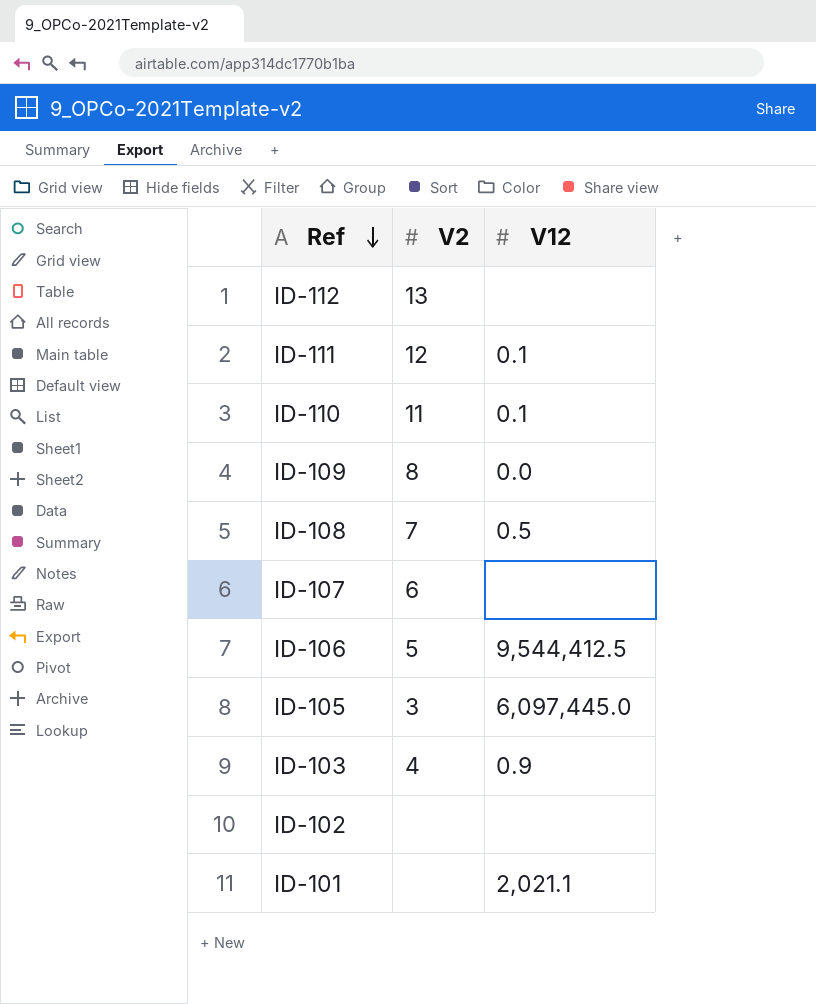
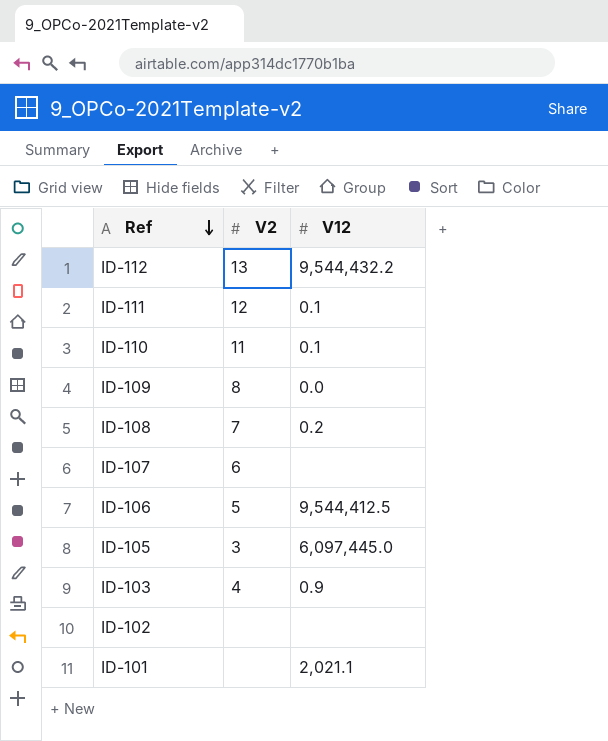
ID-112 | V12: none -> 9,544,432.2
ID-108 | V12: 0.5 -> 0.2

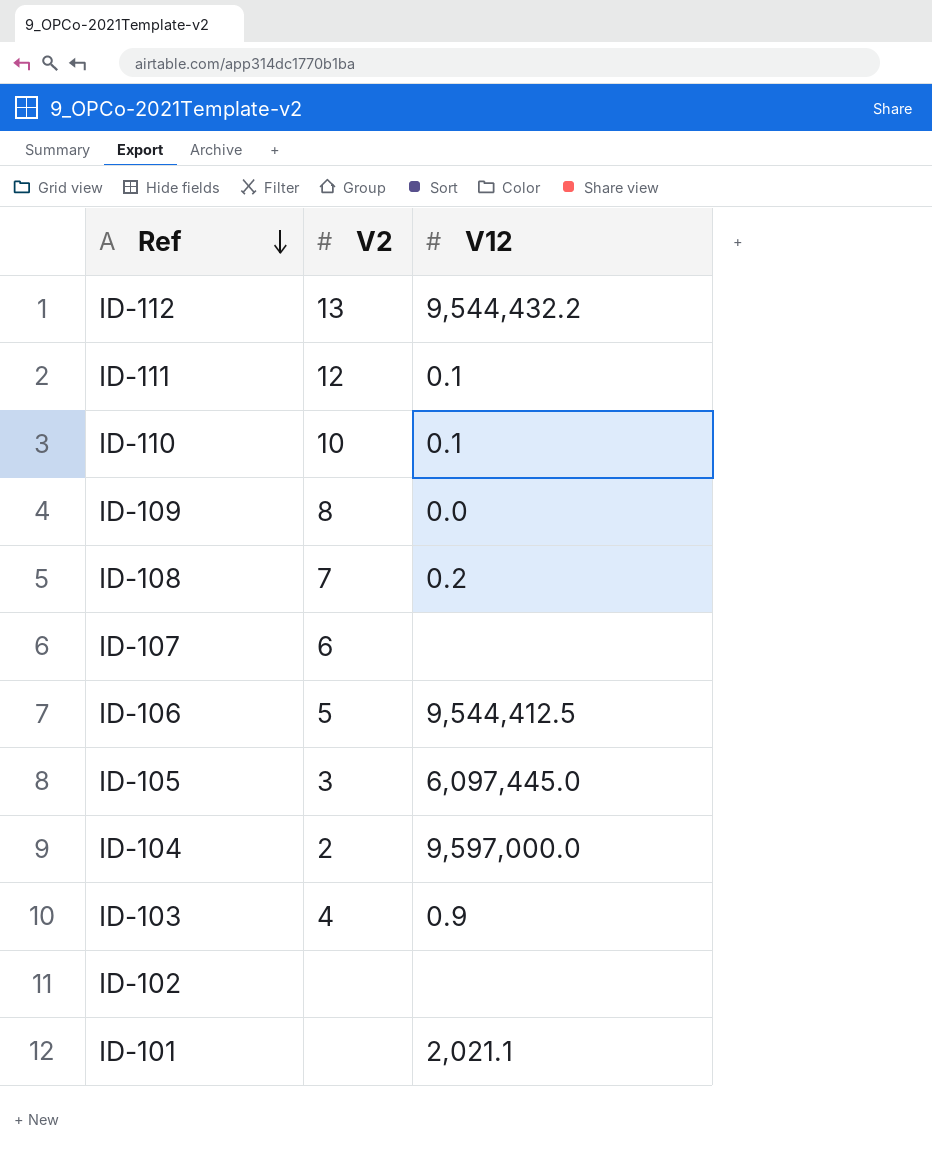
ID-110 | V2: 11 -> 10
row ID-104: none -> 2 | 9,597,000.0

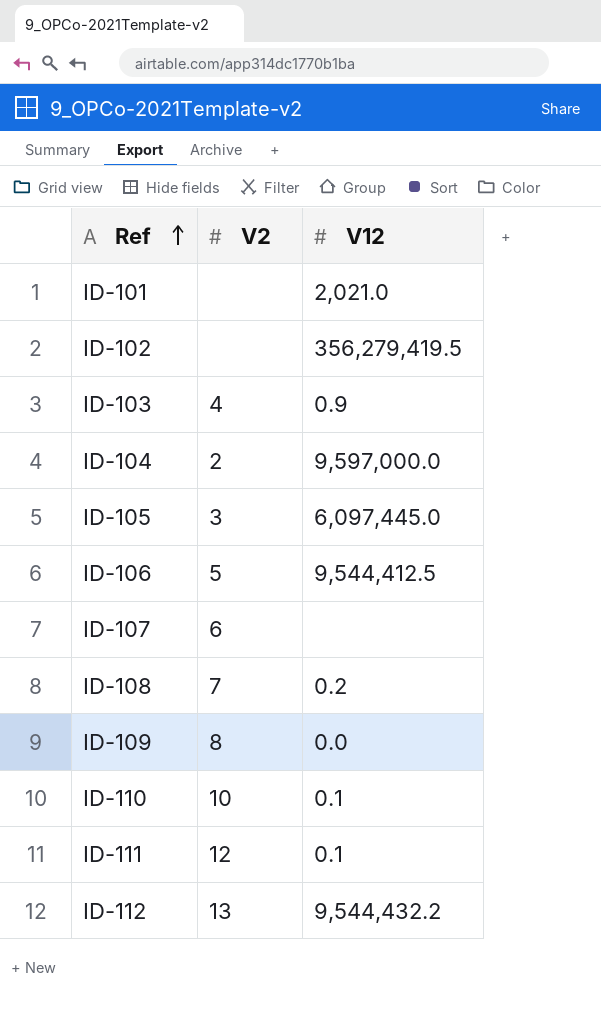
row order: Ref descending -> Ref ascending
ID-101 | V12: 2,021.1 -> 2,021.0
ID-102 | V12: none -> 356,279,419.5

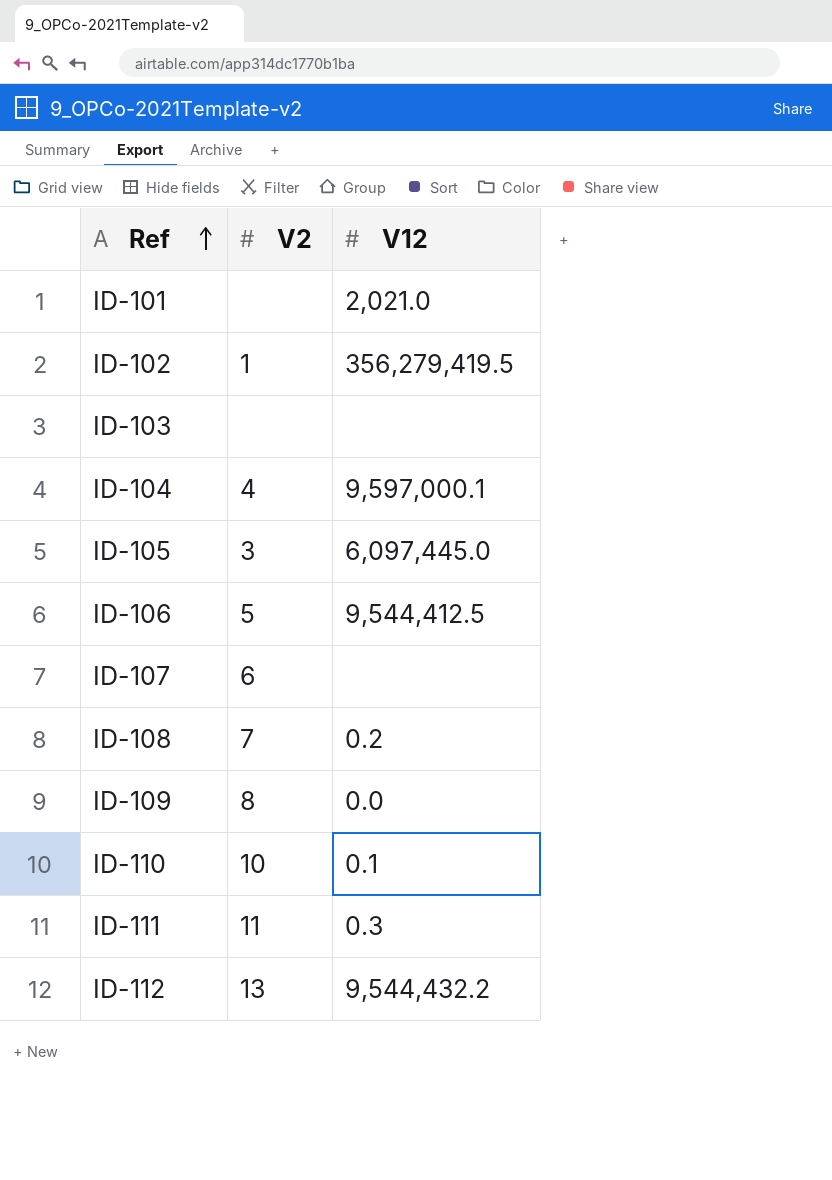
ID-102 | V2: none -> 1
ID-103 | V2: 4 -> none
ID-103 | V12: 0.9 -> none
ID-104 | V2: 2 -> 4
ID-104 | V12: 9,597,000.0 -> 9,597,000.1
ID-111 | V2: 12 -> 11
ID-111 | V12: 0.1 -> 0.3

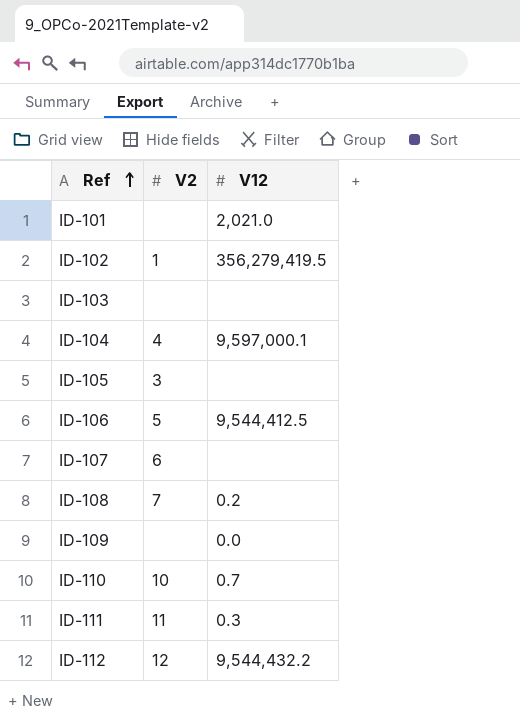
ID-105 | V12: 6,097,445.0 -> none
ID-109 | V2: 8 -> none
ID-110 | V12: 0.1 -> 0.7
ID-112 | V2: 13 -> 12

